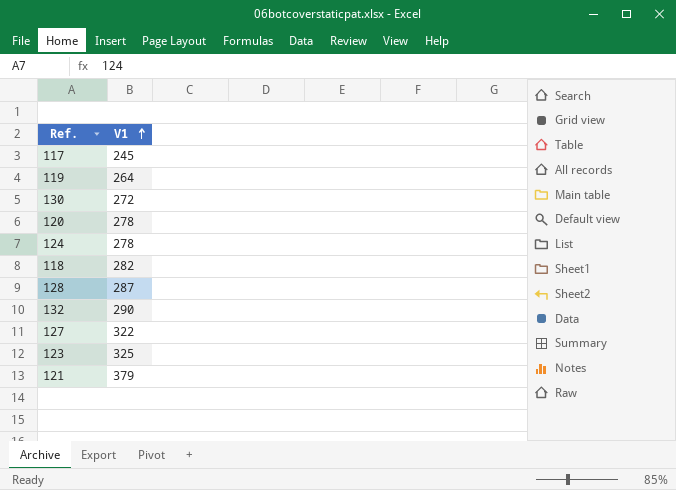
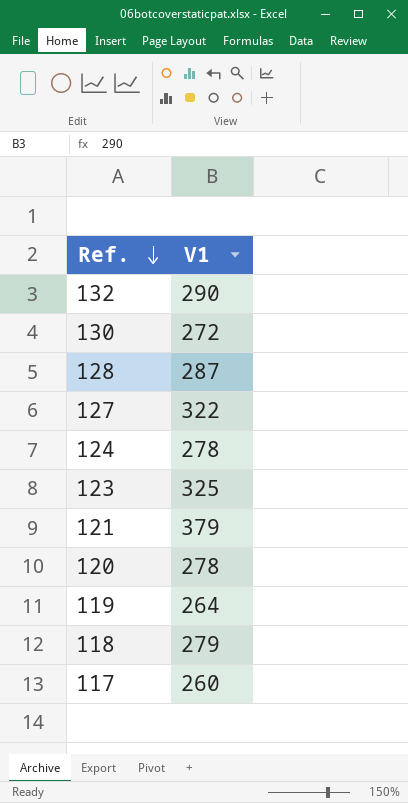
row order: V1 ascending -> Ref. descending
118 | V1: 282 -> 279
117 | V1: 245 -> 260

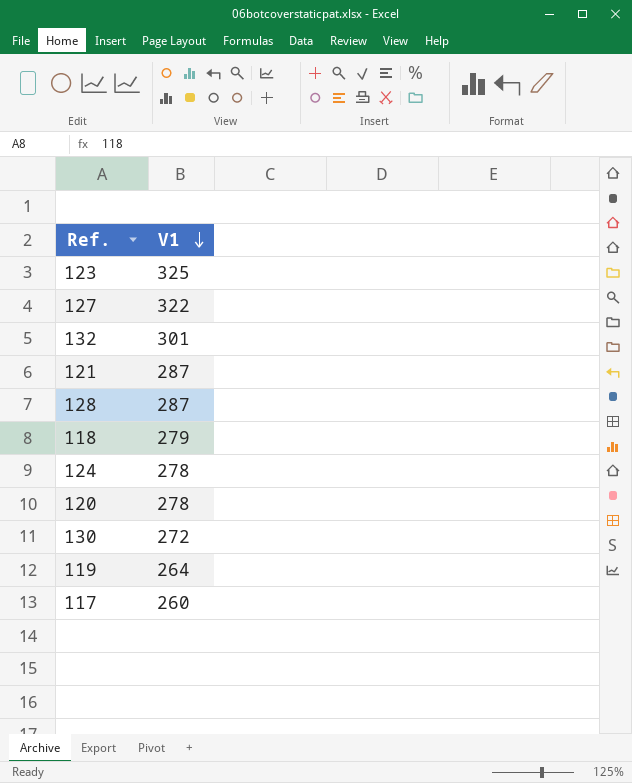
row order: Ref. descending -> V1 descending
132 | V1: 290 -> 301
121 | V1: 379 -> 287

